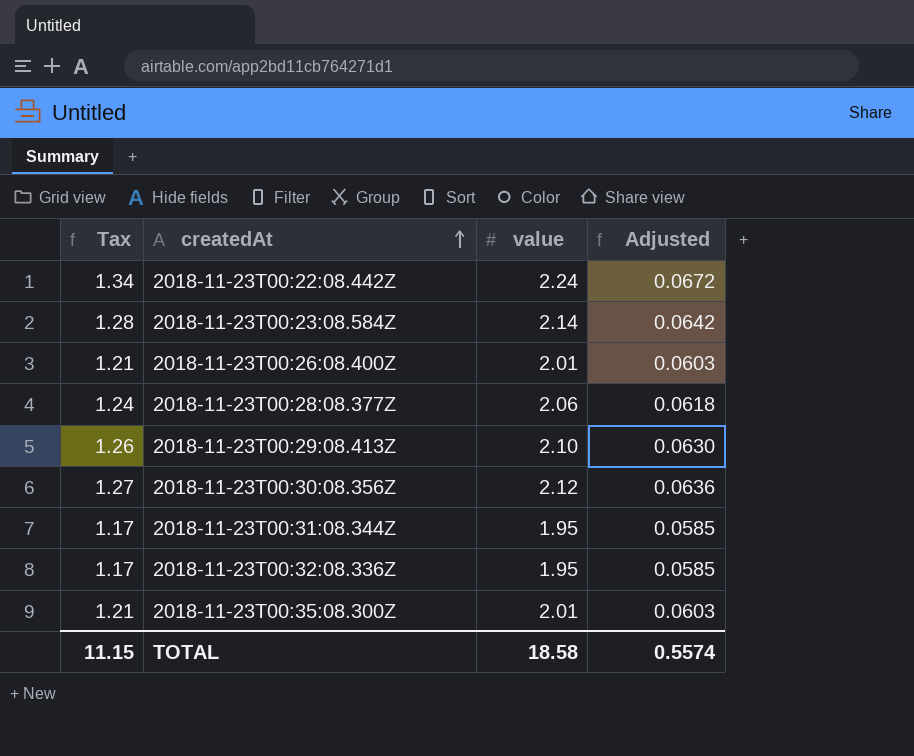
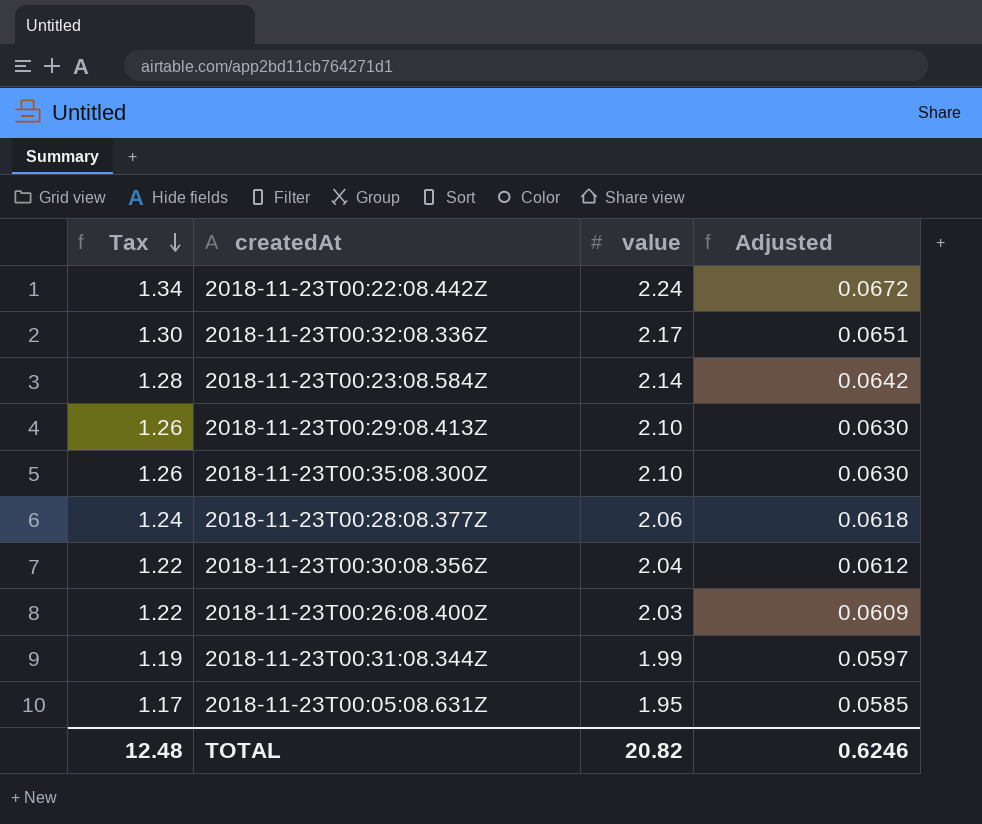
row order: createdAt ascending -> Tax descending
2018-11-23T00:32:08.336Z | Tax: 1.17 -> 1.30
2018-11-23T00:32:08.336Z | value: 1.95 -> 2.17
2018-11-23T00:32:08.336Z | Adjusted: 0.0585 -> 0.0651
2018-11-23T00:35:08.300Z | Tax: 1.21 -> 1.26
2018-11-23T00:35:08.300Z | value: 2.01 -> 2.10
2018-11-23T00:35:08.300Z | Adjusted: 0.0603 -> 0.0630
2018-11-23T00:30:08.356Z | Tax: 1.27 -> 1.22
2018-11-23T00:30:08.356Z | value: 2.12 -> 2.04
2018-11-23T00:30:08.356Z | Adjusted: 0.0636 -> 0.0612
2018-11-23T00:26:08.400Z | Tax: 1.21 -> 1.22
2018-11-23T00:26:08.400Z | value: 2.01 -> 2.03
2018-11-23T00:26:08.400Z | Adjusted: 0.0603 -> 0.0609
2018-11-23T00:31:08.344Z | Tax: 1.17 -> 1.19
2018-11-23T00:31:08.344Z | value: 1.95 -> 1.99
2018-11-23T00:31:08.344Z | Adjusted: 0.0585 -> 0.0597
row 2018-11-23T00:05:08.631Z: none -> 1.17 | 1.95 | 0.0585
TOTAL | Tax: 11.15 -> 12.48
TOTAL | value: 18.58 -> 20.82
TOTAL | Adjusted: 0.5574 -> 0.6246

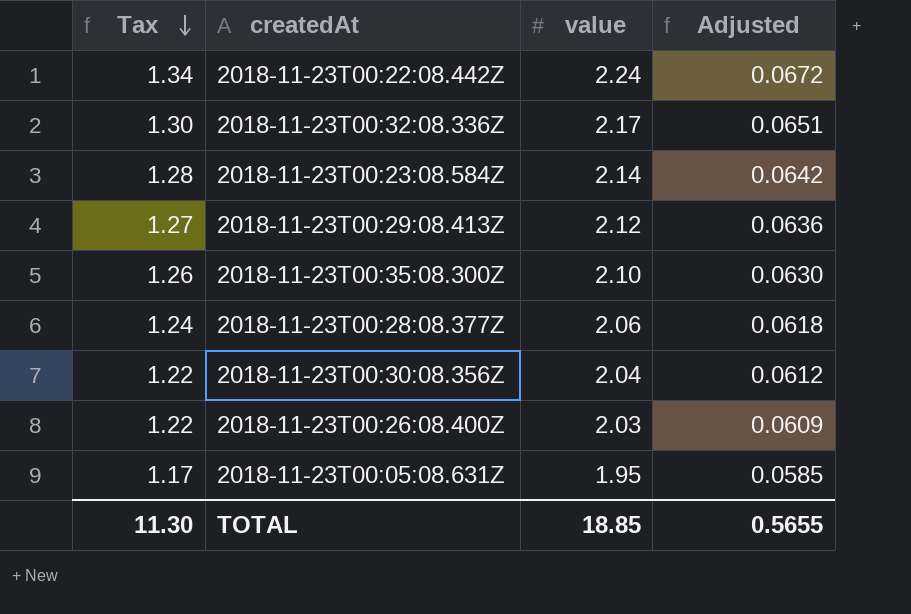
row 2018-11-23T00:31:08.344Z: 1.19 | 1.99 | 0.0597 -> none
2018-11-23T00:29:08.413Z | Tax: 1.26 -> 1.27
2018-11-23T00:29:08.413Z | value: 2.10 -> 2.12
2018-11-23T00:29:08.413Z | Adjusted: 0.0630 -> 0.0636
TOTAL | Tax: 12.48 -> 11.30
TOTAL | value: 20.82 -> 18.85
TOTAL | Adjusted: 0.6246 -> 0.5655

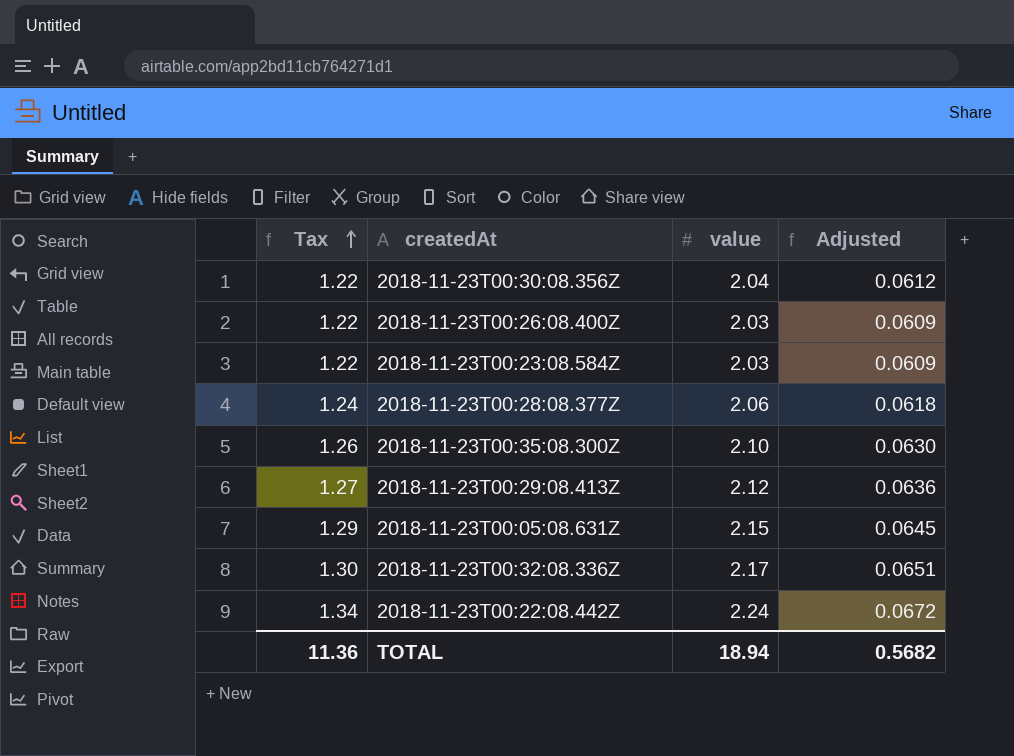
row order: Tax descending -> Tax ascending
2018-11-23T00:23:08.584Z | Tax: 1.28 -> 1.22
2018-11-23T00:23:08.584Z | value: 2.14 -> 2.03
2018-11-23T00:23:08.584Z | Adjusted: 0.0642 -> 0.0609
2018-11-23T00:05:08.631Z | Tax: 1.17 -> 1.29
2018-11-23T00:05:08.631Z | value: 1.95 -> 2.15
2018-11-23T00:05:08.631Z | Adjusted: 0.0585 -> 0.0645
TOTAL | Tax: 11.30 -> 11.36
TOTAL | value: 18.85 -> 18.94
TOTAL | Adjusted: 0.5655 -> 0.5682

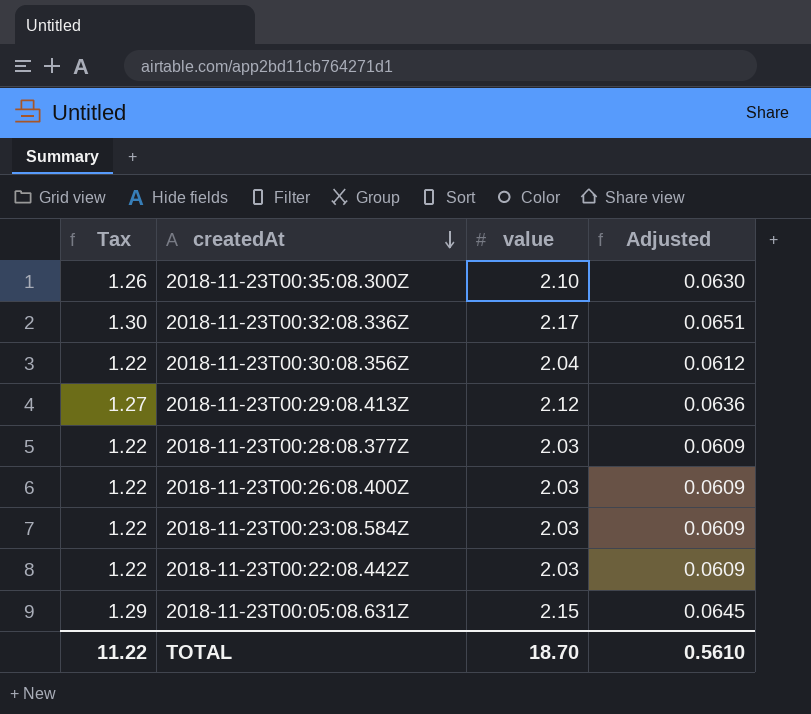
row order: Tax ascending -> createdAt descending
2018-11-23T00:28:08.377Z | Tax: 1.24 -> 1.22
2018-11-23T00:28:08.377Z | value: 2.06 -> 2.03
2018-11-23T00:28:08.377Z | Adjusted: 0.0618 -> 0.0609
2018-11-23T00:22:08.442Z | Tax: 1.34 -> 1.22
2018-11-23T00:22:08.442Z | value: 2.24 -> 2.03
2018-11-23T00:22:08.442Z | Adjusted: 0.0672 -> 0.0609
TOTAL | Tax: 11.36 -> 11.22
TOTAL | value: 18.94 -> 18.70
TOTAL | Adjusted: 0.5682 -> 0.5610

